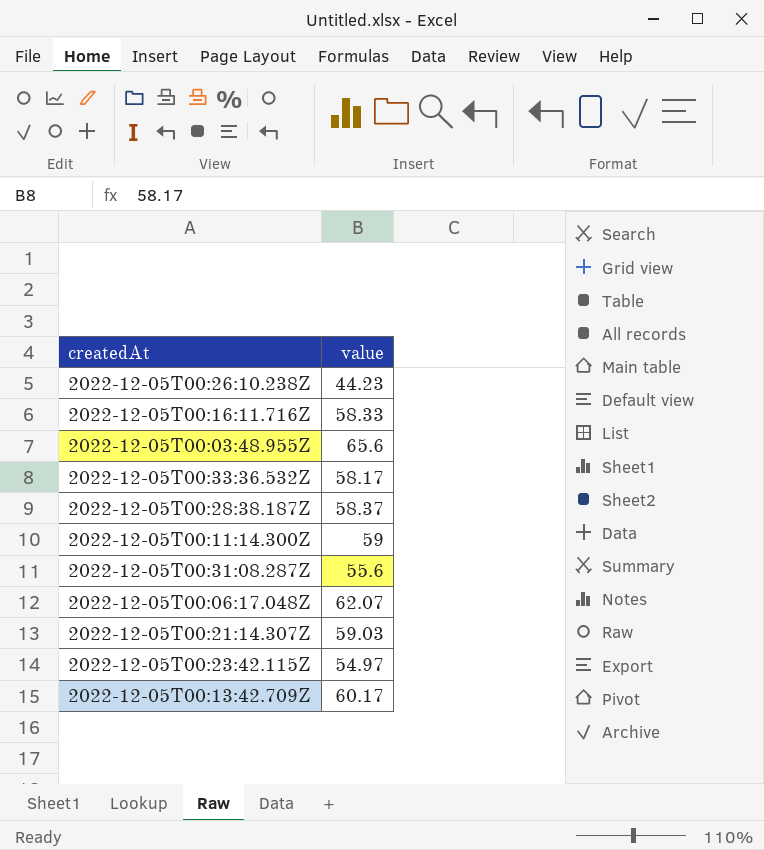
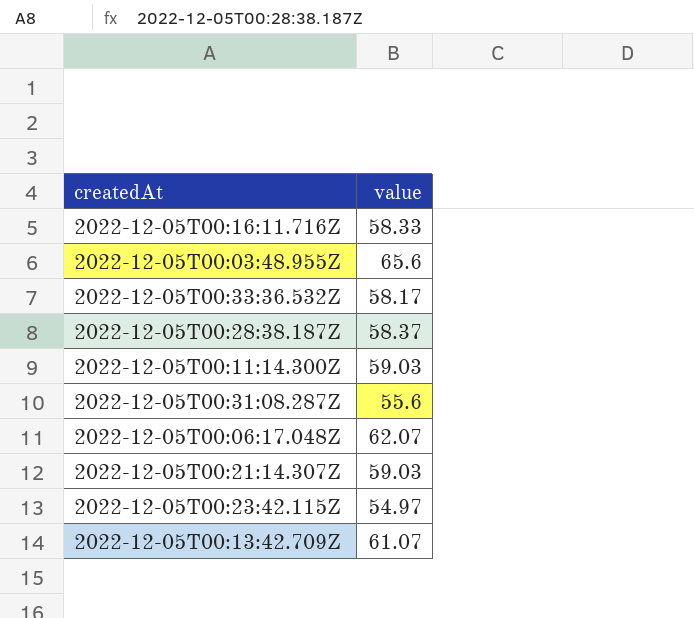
row 2022-12-05T00:26:10.238Z: 44.23 -> none
2022-12-05T00:11:14.300Z | value: 59 -> 59.03
2022-12-05T00:13:42.709Z | value: 60.17 -> 61.07

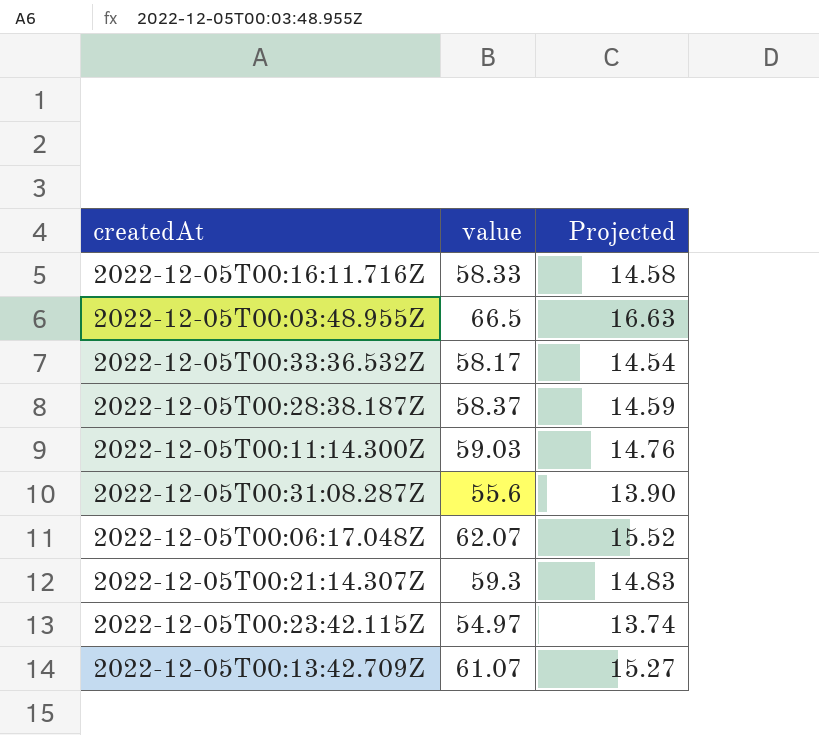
column Projected | formula: none -> [value] * 0.25
2022-12-05T00:03:48.955Z | value: 65.6 -> 66.5
2022-12-05T00:21:14.307Z | value: 59.03 -> 59.3

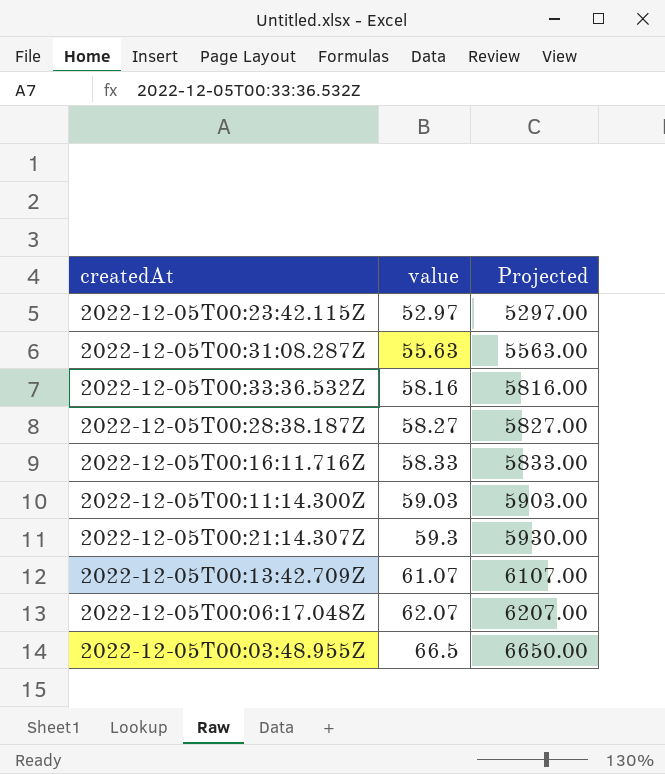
row order: none -> value ascending
column Projected | formula: [value] * 0.25 -> [value] * 100
2022-12-05T00:23:42.115Z | value: 54.97 -> 52.97
2022-12-05T00:31:08.287Z | value: 55.6 -> 55.63
2022-12-05T00:33:36.532Z | value: 58.17 -> 58.16
2022-12-05T00:28:38.187Z | value: 58.37 -> 58.27

